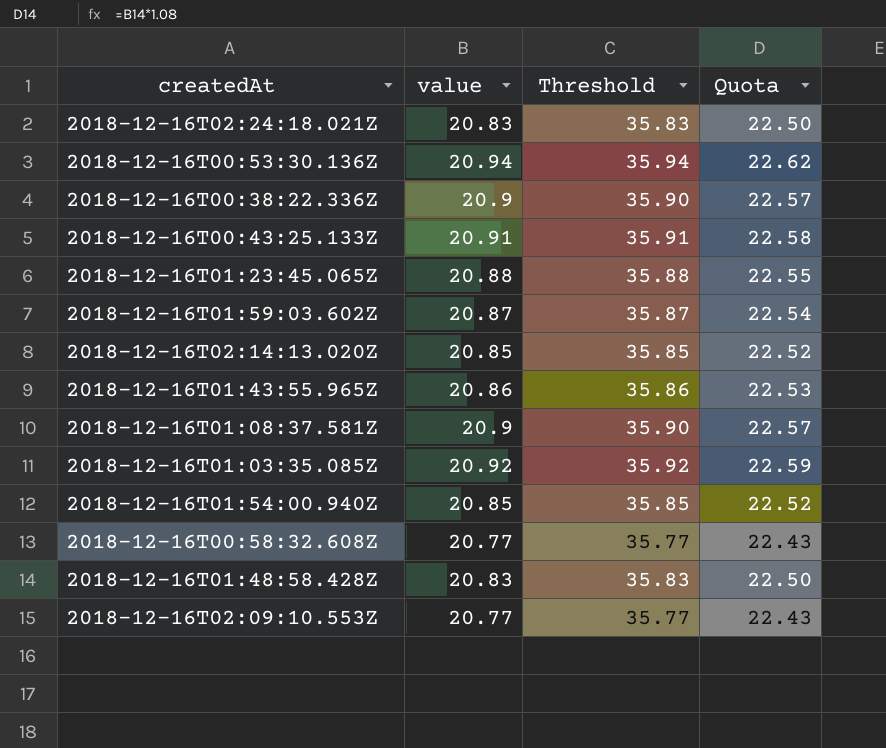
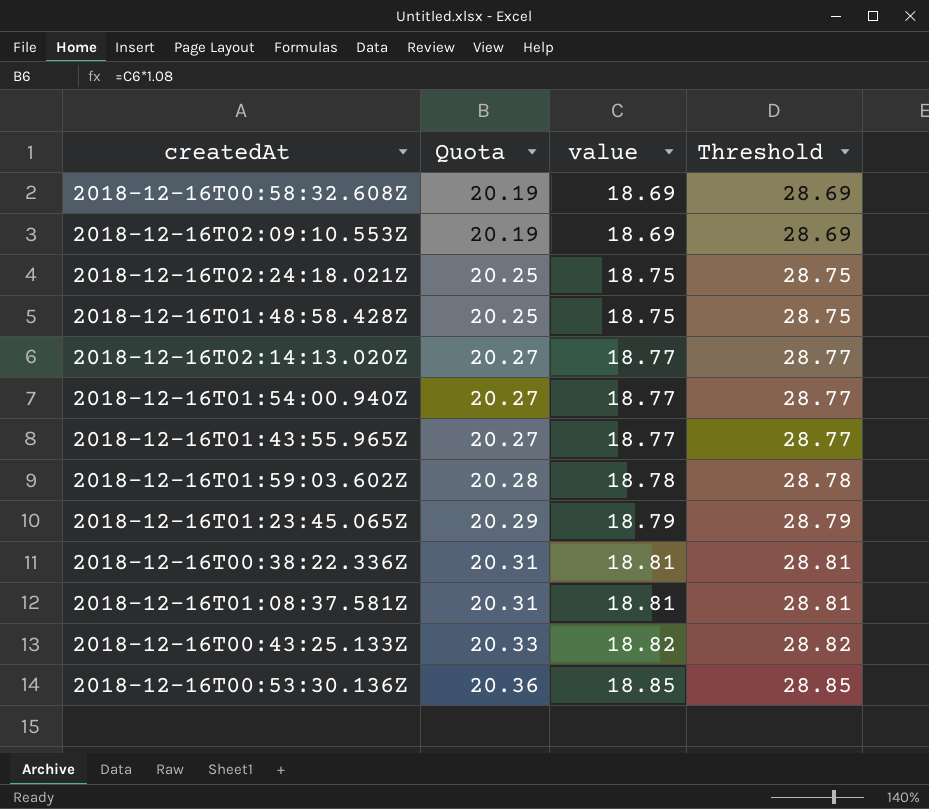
row order: none -> Quota ascending
column Quota | position: 4 -> 2
column Threshold | formula: [value] + 15 -> [value] + 10
row 2018-12-16T01:03:35.085Z: 20.92 | 35.92 | 22.59 -> none
2018-12-16T00:58:32.608Z | Quota: 22.43 -> 20.19
2018-12-16T00:58:32.608Z | value: 20.77 -> 18.69
2018-12-16T02:09:10.553Z | Quota: 22.43 -> 20.19
2018-12-16T02:09:10.553Z | value: 20.77 -> 18.69
2018-12-16T02:24:18.021Z | Quota: 22.50 -> 20.25
2018-12-16T02:24:18.021Z | value: 20.83 -> 18.75
2018-12-16T01:48:58.428Z | Quota: 22.50 -> 20.25
2018-12-16T01:48:58.428Z | value: 20.83 -> 18.75
2018-12-16T02:14:13.020Z | Quota: 22.52 -> 20.27
2018-12-16T02:14:13.020Z | value: 20.85 -> 18.77
2018-12-16T01:54:00.940Z | Quota: 22.52 -> 20.27
2018-12-16T01:54:00.940Z | value: 20.85 -> 18.77
2018-12-16T01:43:55.965Z | Quota: 22.53 -> 20.27
2018-12-16T01:43:55.965Z | value: 20.86 -> 18.77
2018-12-16T01:59:03.602Z | Quota: 22.54 -> 20.28
2018-12-16T01:59:03.602Z | value: 20.87 -> 18.78
2018-12-16T01:23:45.065Z | Quota: 22.55 -> 20.29
2018-12-16T01:23:45.065Z | value: 20.88 -> 18.79
2018-12-16T00:38:22.336Z | Quota: 22.57 -> 20.31
2018-12-16T00:38:22.336Z | value: 20.9 -> 18.81
2018-12-16T01:08:37.581Z | Quota: 22.57 -> 20.31
2018-12-16T01:08:37.581Z | value: 20.9 -> 18.81
2018-12-16T00:43:25.133Z | Quota: 22.58 -> 20.33
2018-12-16T00:43:25.133Z | value: 20.91 -> 18.82
2018-12-16T00:53:30.136Z | Quota: 22.62 -> 20.36
2018-12-16T00:53:30.136Z | value: 20.94 -> 18.85

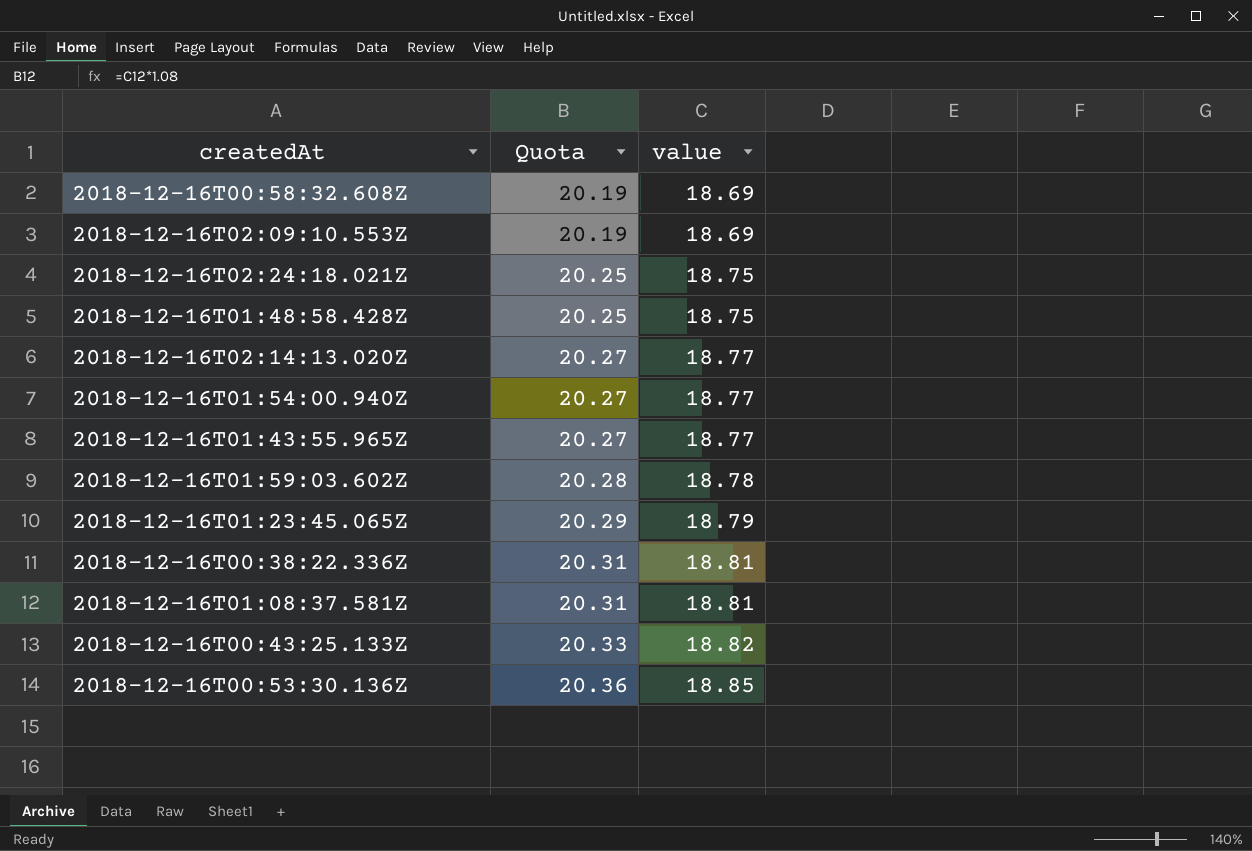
column Threshold | formula: [value] + 10 -> none

